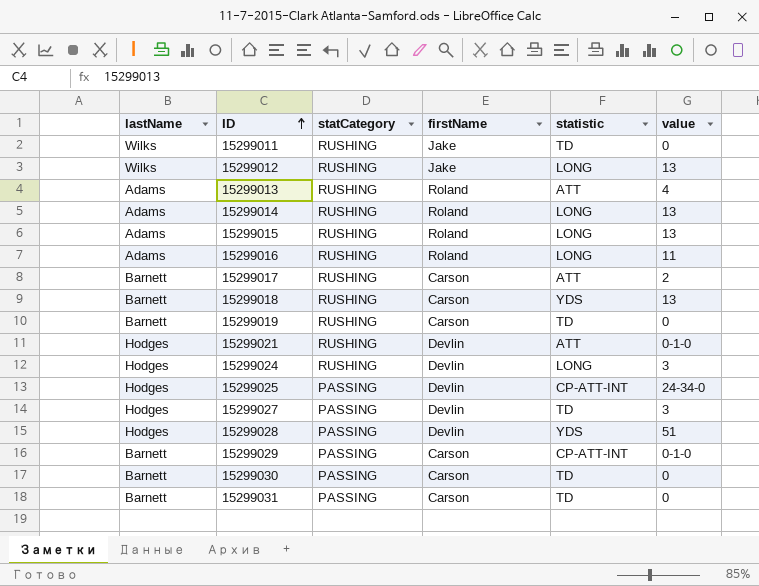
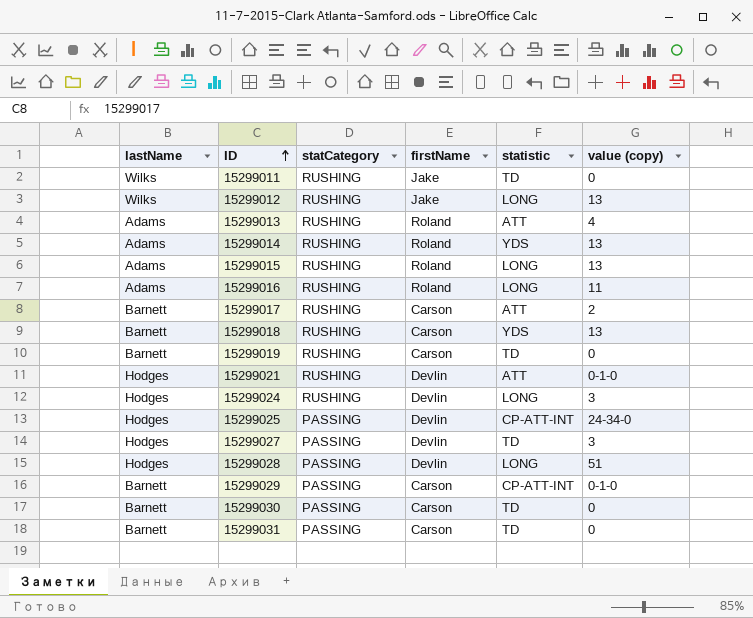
column name: value -> value (copy)
15299014 | statistic: LONG -> YDS
15299028 | statistic: YDS -> LONG

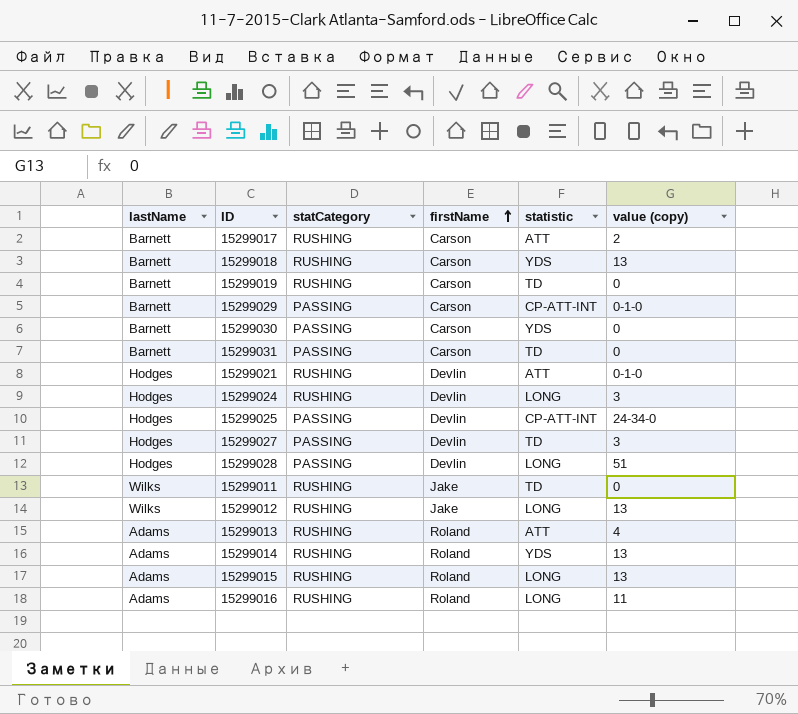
row order: ID ascending -> firstName ascending
15299030 | statistic: TD -> YDS

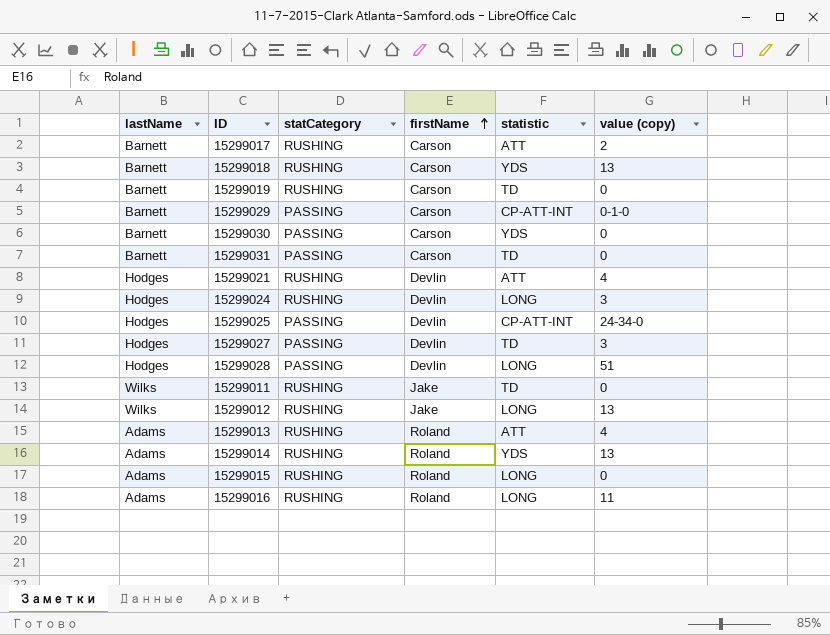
15299021 | value (copy): 0-1-0 -> 4
15299015 | value (copy): 13 -> 0

